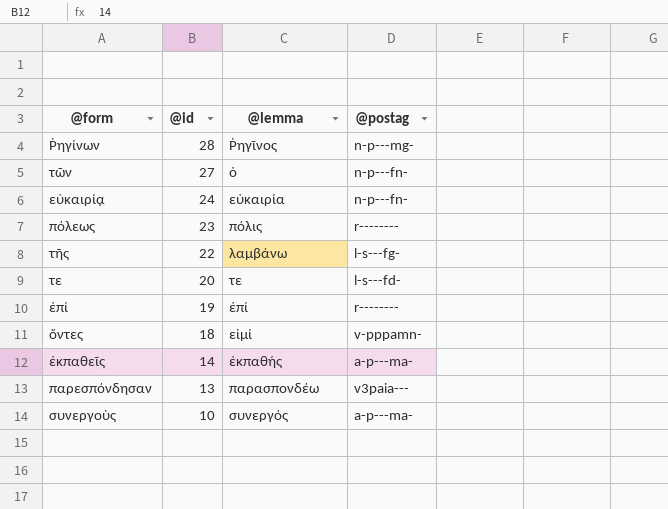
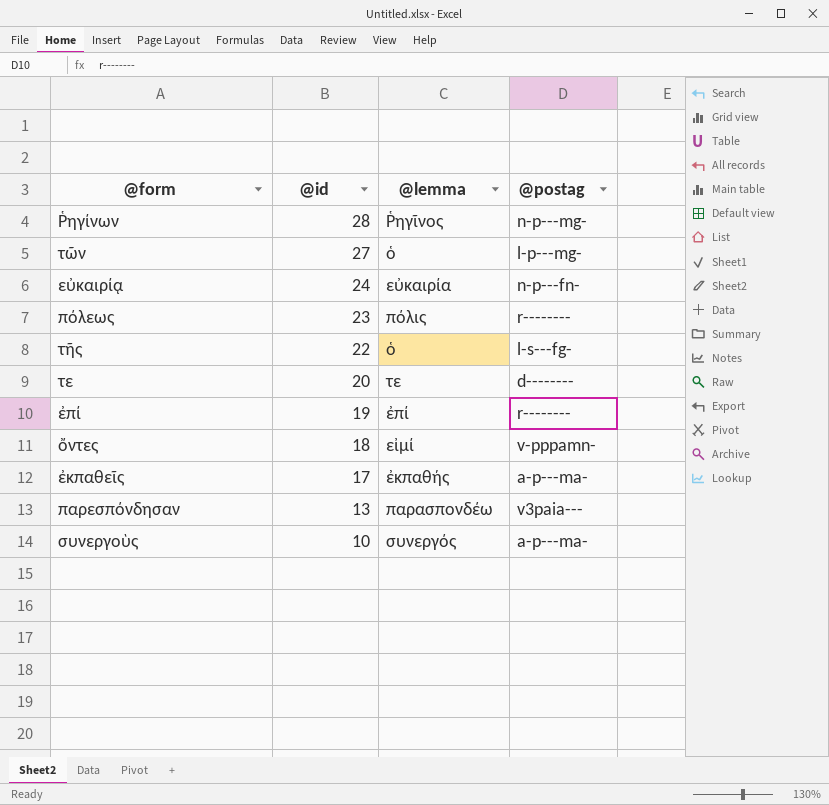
τῶν | @postag: n-p---fn- -> l-p---mg-
τῆς | @lemma: λαμβάνω -> ὁ
τε | @postag: l-s---fd- -> d--------
ἐκπαθεῖς | @id: 14 -> 17

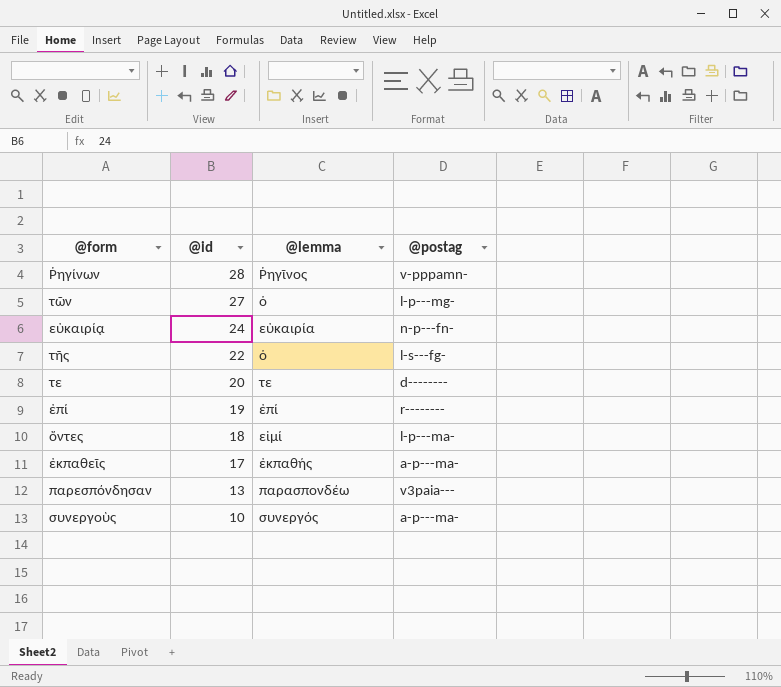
row πόλεως: 23 | πόλις | r-------- -> none
Ῥηγίνων | @postag: n-p---mg- -> v-pppamn-
ὄντες | @postag: v-pppamn- -> l-p---ma-

